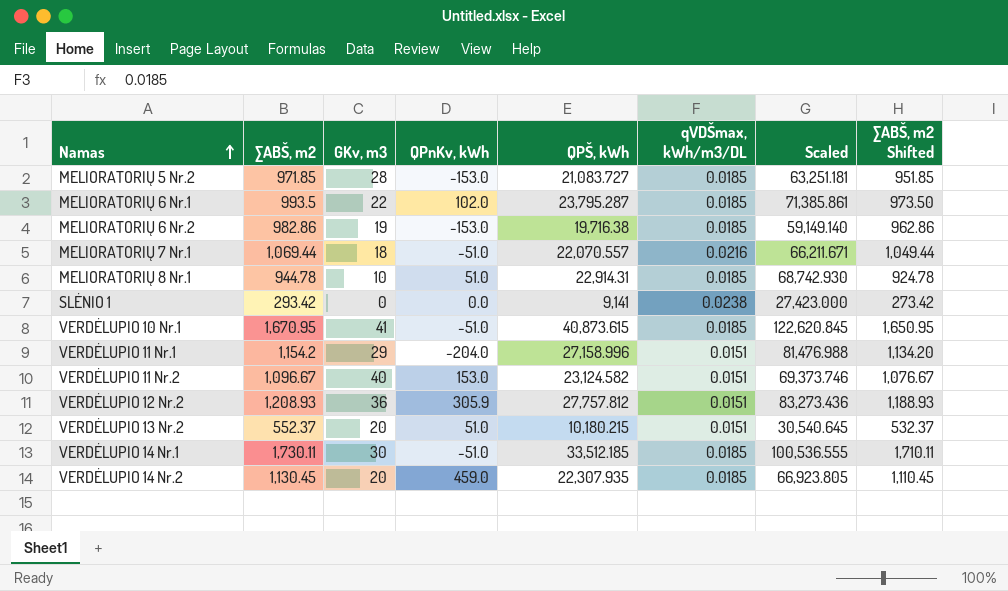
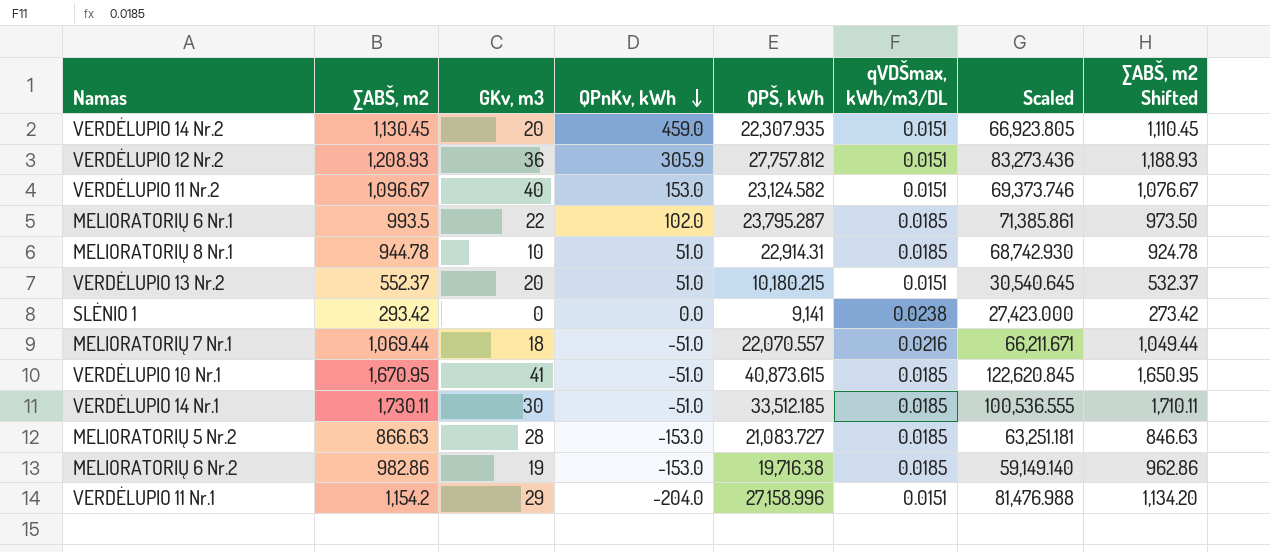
row order: Namas ascending -> QPnKv, kWh descending
VERDĖLUPIO 14 Nr.2 | qVDŠmax, kWh/m3/DL: 0.0185 -> 0.0151
MELIORATORIŲ 5 Nr.2 | ∑ABŠ, m2: 971.85 -> 866.63
MELIORATORIŲ 5 Nr.2 | ∑ABŠ, m2 Shifted: 951.85 -> 846.63

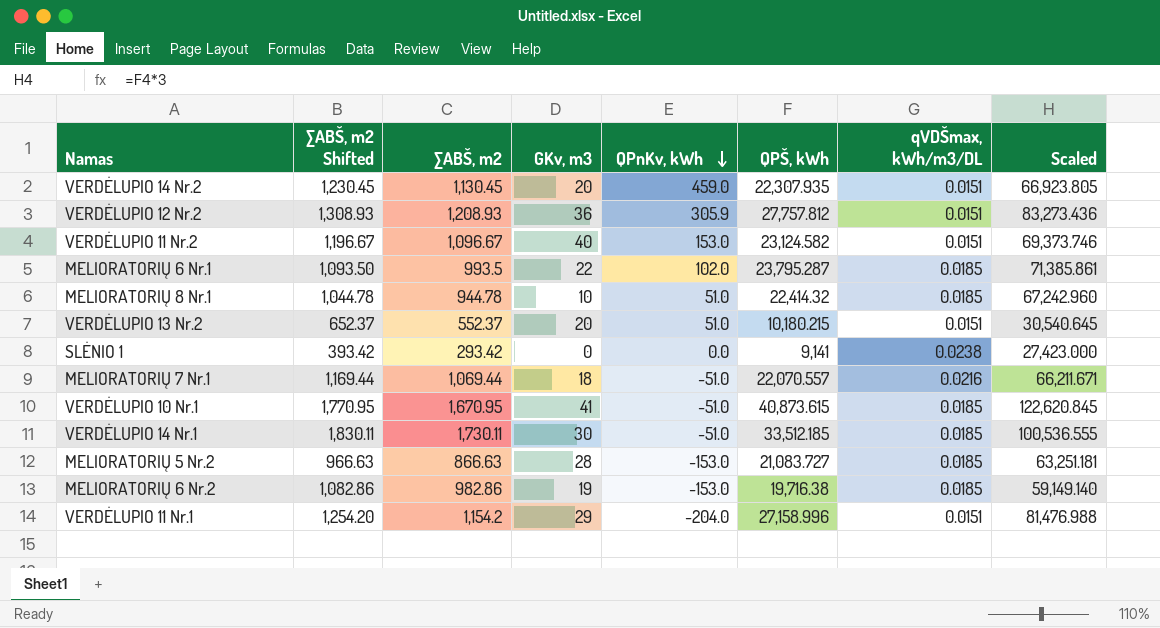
column ∑ABŠ, m2 Shifted | formula: [∑ABŠ, m2] - 20 -> [∑ABŠ, m2] + 100
column ∑ABŠ, m2 Shifted | position: 8 -> 2
MELIORATORIŲ 8 Nr.1 | QPŠ, kWh: 22,914.31 -> 22,414.32
MELIORATORIŲ 8 Nr.1 | Scaled: 68,742.930 -> 67,242.960

